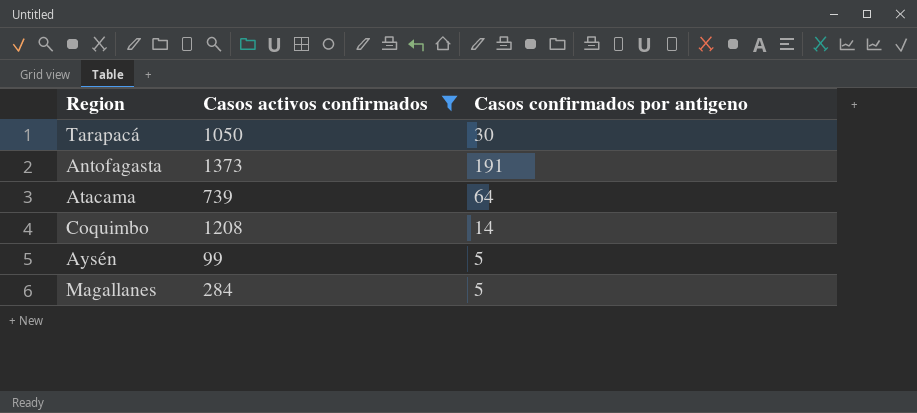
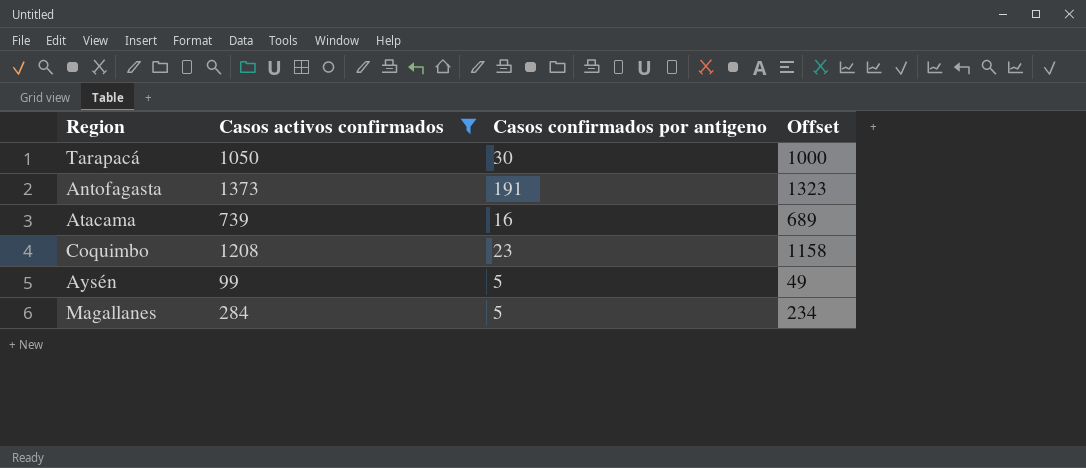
column Offset | formula: none -> [Casos activos confirmados] - 50
Atacama | Casos confirmados por antigeno: 64 -> 16
Coquimbo | Casos confirmados por antigeno: 14 -> 23

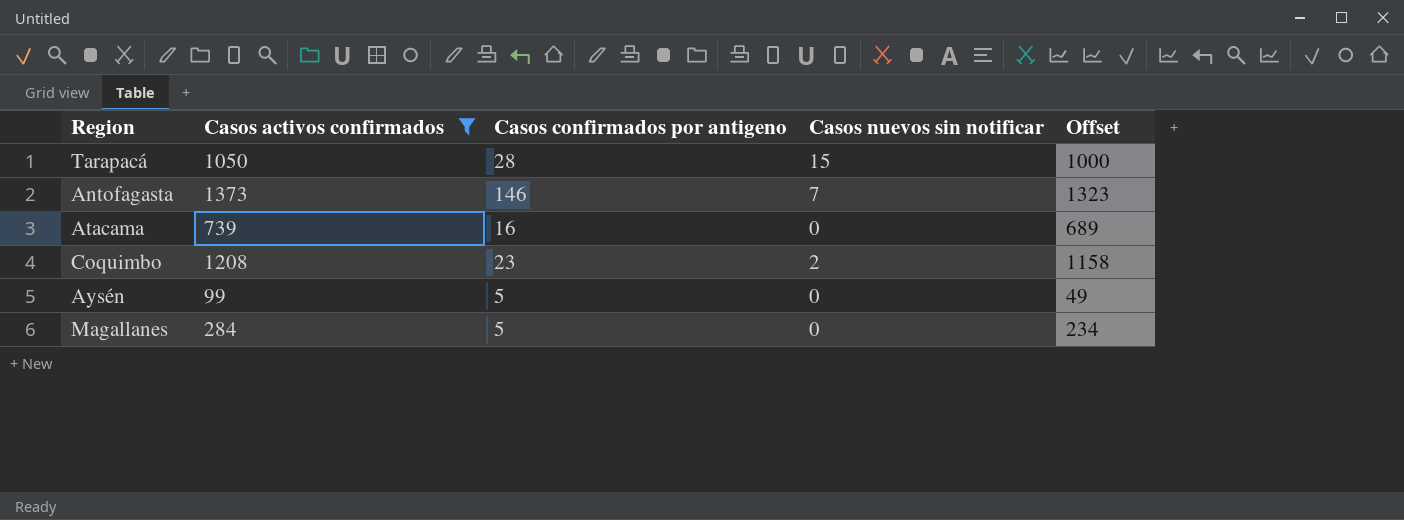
column Casos nuevos sin notificar | position: none -> 4
Tarapacá | Casos confirmados por antigeno: 30 -> 28
Antofagasta | Casos confirmados por antigeno: 191 -> 146

